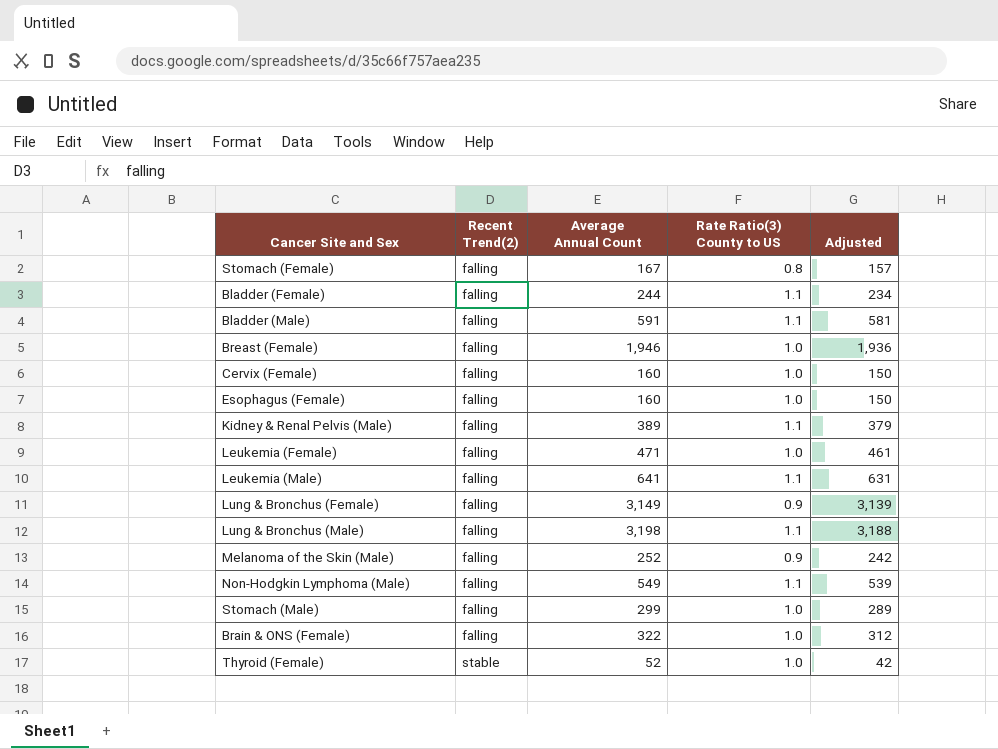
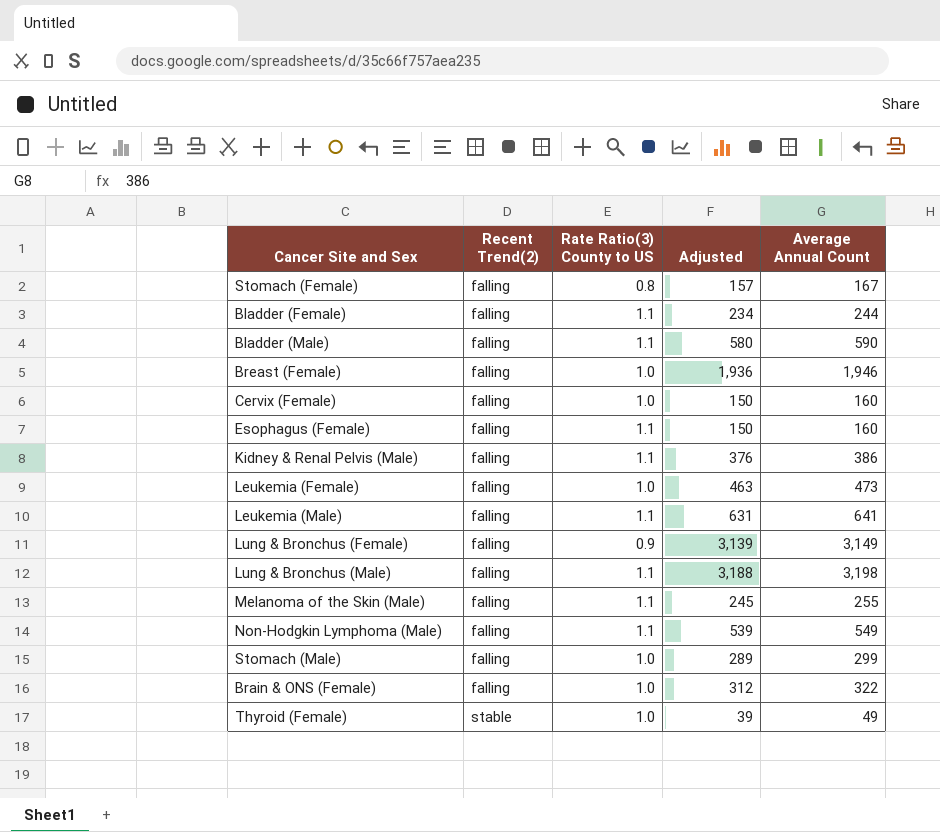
column Average Annual Count | position: 3 -> 5
Bladder (Male) | Adjusted: 581 -> 580
Bladder (Male) | Average Annual Count: 591 -> 590
Esophagus (Female) | Rate Ratio(3) County to US: 1.0 -> 1.1
Kidney & Renal Pelvis (Male) | Adjusted: 379 -> 376
Kidney & Renal Pelvis (Male) | Average Annual Count: 389 -> 386
Leukemia (Female) | Adjusted: 461 -> 463
Leukemia (Female) | Average Annual Count: 471 -> 473
Melanoma of the Skin (Male) | Rate Ratio(3) County to US: 0.9 -> 1.1
Melanoma of the Skin (Male) | Adjusted: 242 -> 245
Melanoma of the Skin (Male) | Average Annual Count: 252 -> 255
Thyroid (Female) | Adjusted: 42 -> 39
Thyroid (Female) | Average Annual Count: 52 -> 49

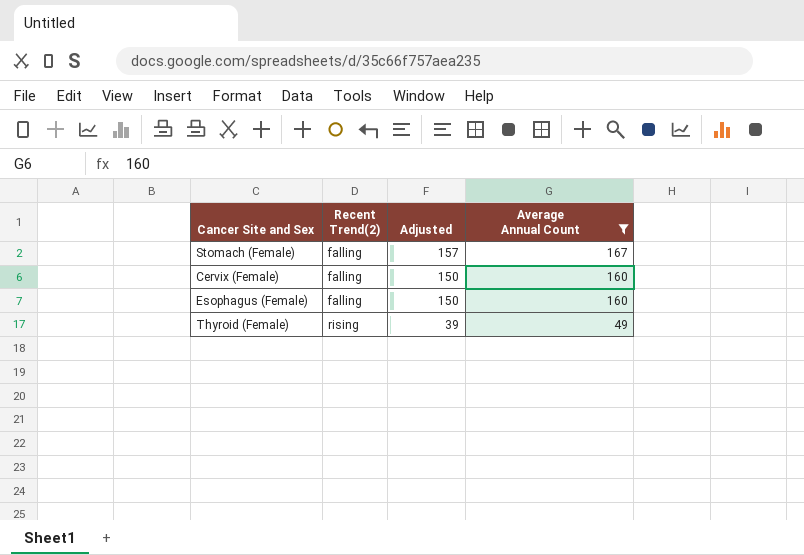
filter: none -> Average Annual Count <= 167
column Rate Ratio(3) County to US | position: 3 -> none
Thyroid (Female) | Recent Trend(2): stable -> rising

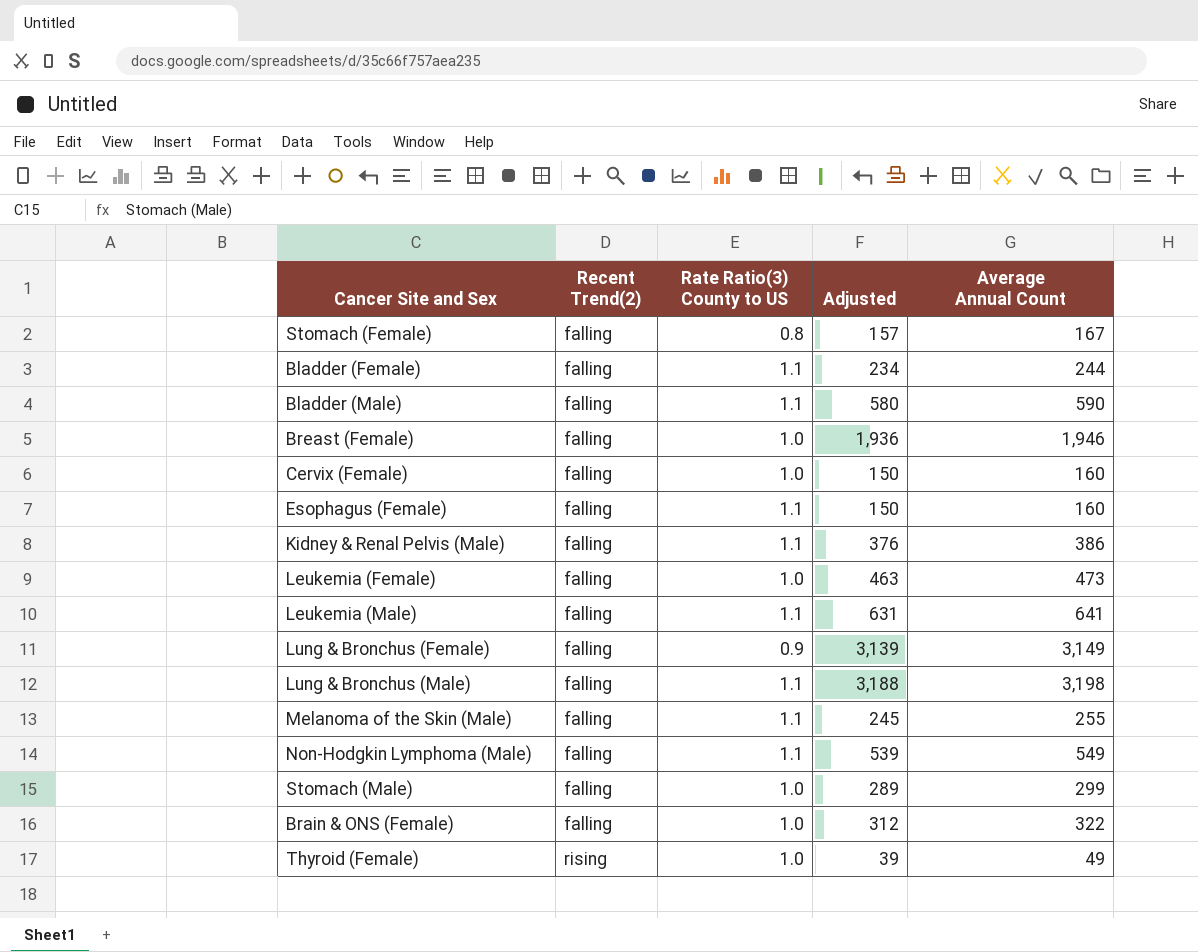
filter: Average Annual Count <= 167 -> none
column Rate Ratio(3) County to US | position: none -> 3

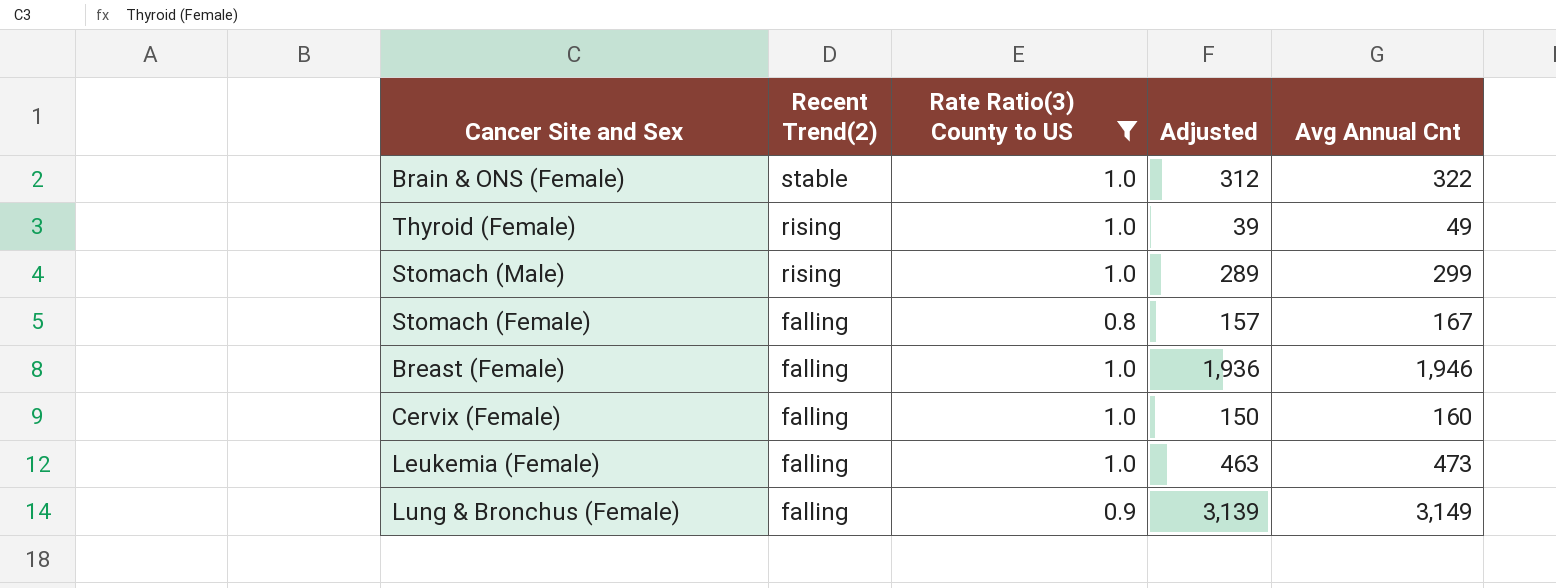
filter: none -> Rate Ratio(3) County to US != 1.1
row order: Recent Trend(2) ascending -> Recent Trend(2) descending
column name: Average Annual Count -> Avg Annual Cnt
Brain & ONS (Female) | Recent Trend(2): falling -> stable
Stomach (Male) | Recent Trend(2): falling -> rising

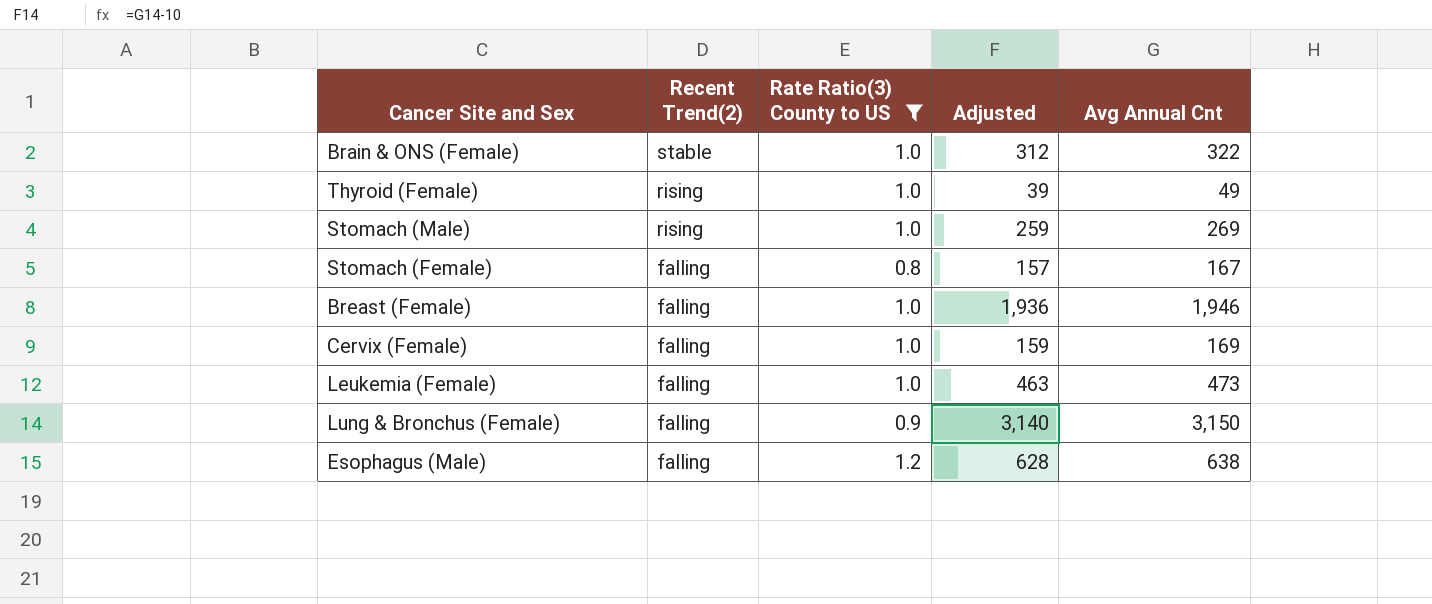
Stomach (Male) | Adjusted: 289 -> 259
Stomach (Male) | Avg Annual Cnt: 299 -> 269
Cervix (Female) | Adjusted: 150 -> 159
Cervix (Female) | Avg Annual Cnt: 160 -> 169
Lung & Bronchus (Female) | Adjusted: 3,139 -> 3,140
Lung & Bronchus (Female) | Avg Annual Cnt: 3,149 -> 3,150
row Esophagus (Male): none -> falling | 1.2 | 628 | 638

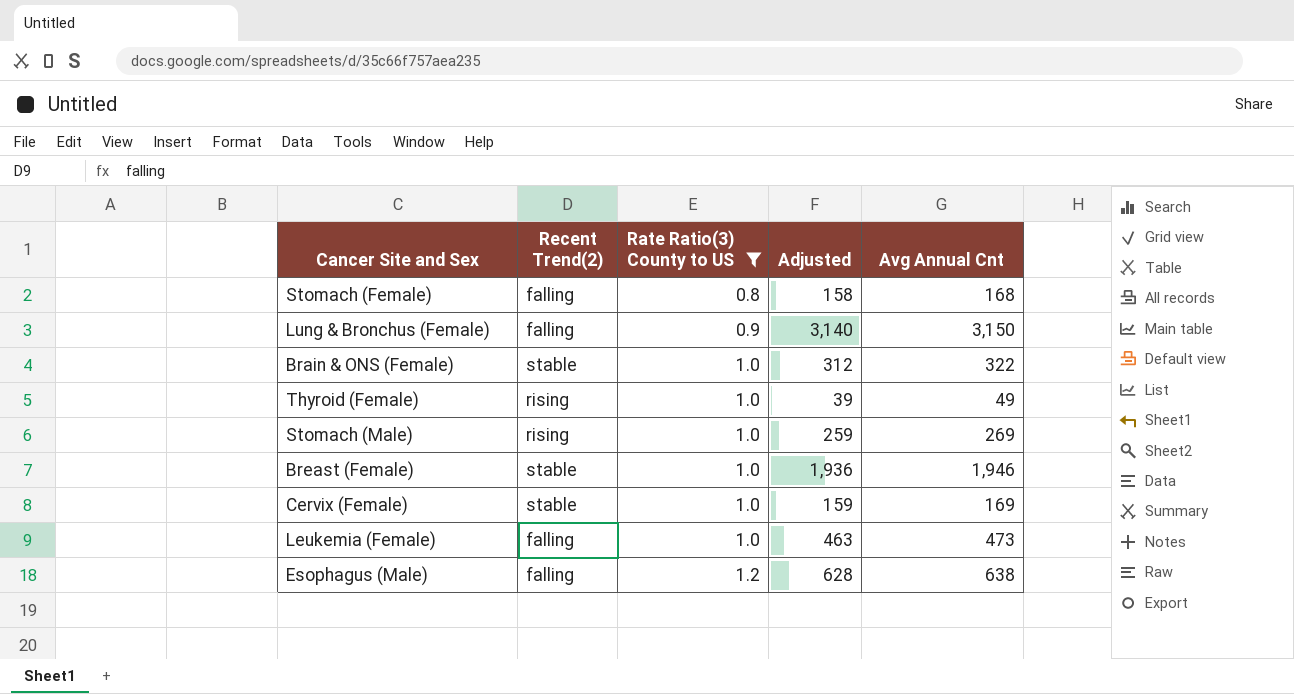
row order: Recent Trend(2) descending -> Rate Ratio(3) County to US ascending
Stomach (Female) | Adjusted: 157 -> 158
Stomach (Female) | Avg Annual Cnt: 167 -> 168
Breast (Female) | Recent Trend(2): falling -> stable
Cervix (Female) | Recent Trend(2): falling -> stable

